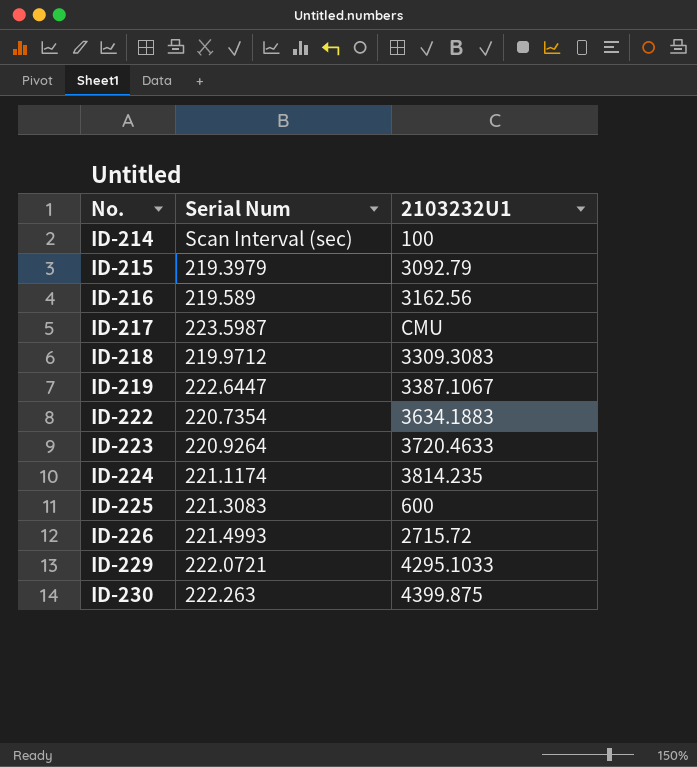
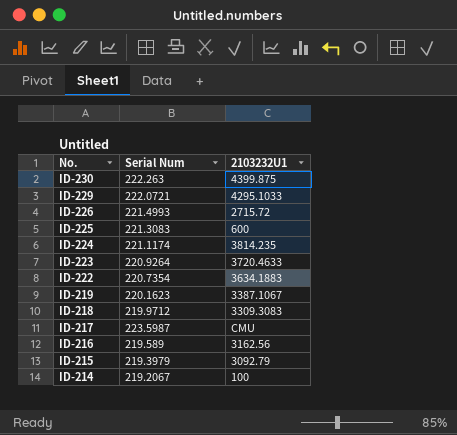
row order: No. ascending -> No. descending
ID-219 | Serial Num: 222.6447 -> 220.1623
ID-214 | Serial Num: Scan Interval (sec) -> 219.2067

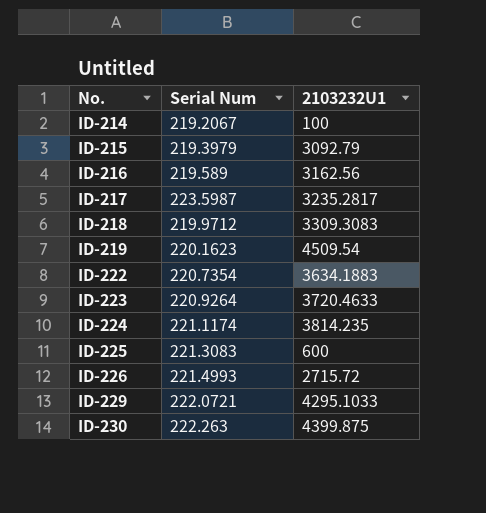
row order: No. descending -> No. ascending
ID-217 | 2103232U1: CMU -> 3235.2817
ID-219 | 2103232U1: 3387.1067 -> 4509.54

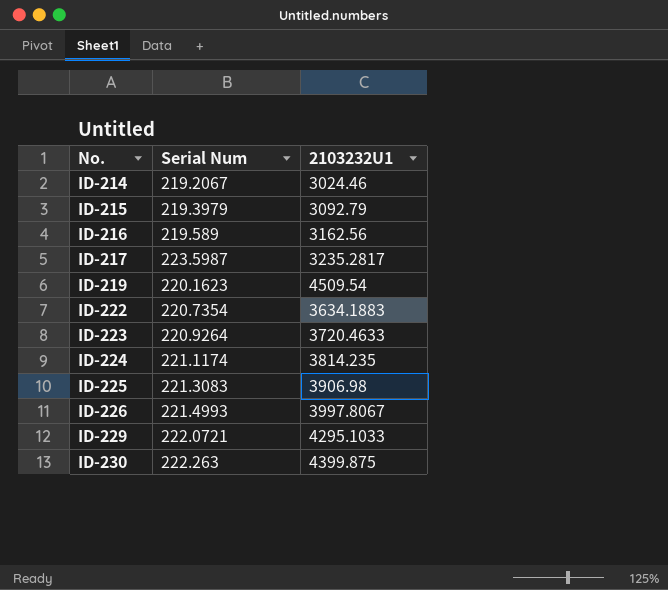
row ID-218: 219.9712 | 3309.3083 -> none
ID-214 | 2103232U1: 100 -> 3024.46
ID-225 | 2103232U1: 600 -> 3906.98
ID-226 | 2103232U1: 2715.72 -> 3997.8067

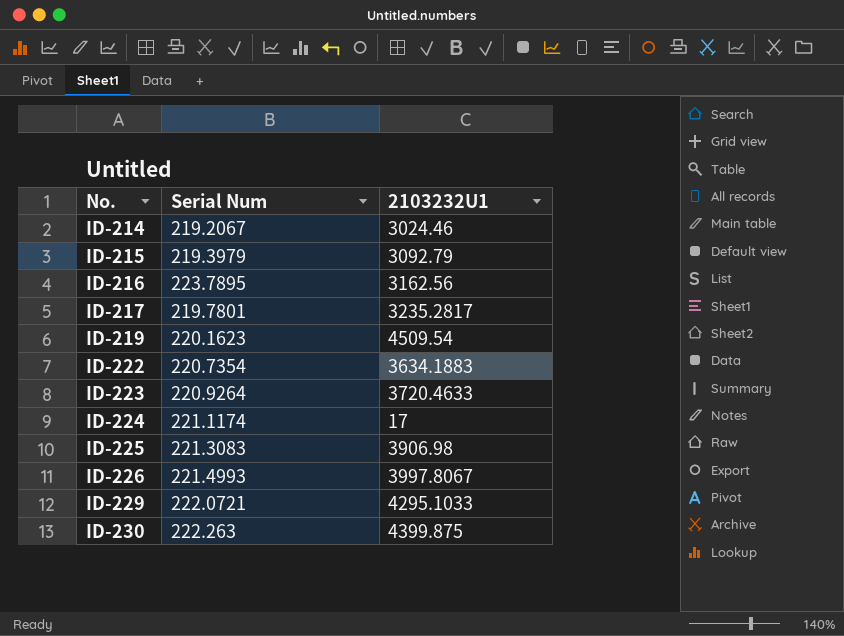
ID-216 | Serial Num: 219.589 -> 223.7895
ID-217 | Serial Num: 223.5987 -> 219.7801
ID-224 | 2103232U1: 3814.235 -> 17

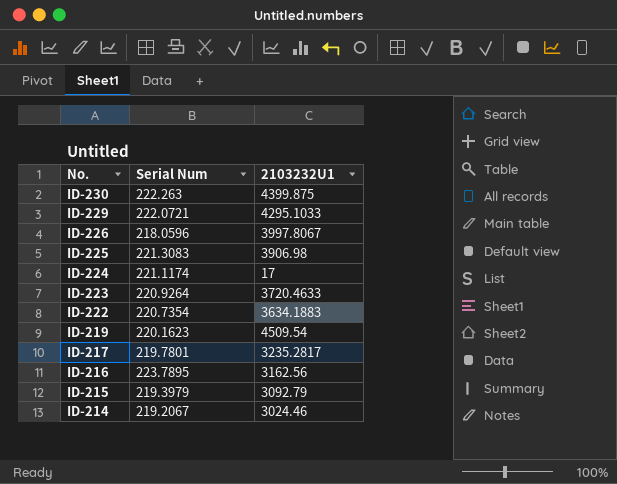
row order: No. ascending -> No. descending
ID-226 | Serial Num: 221.4993 -> 218.0596

